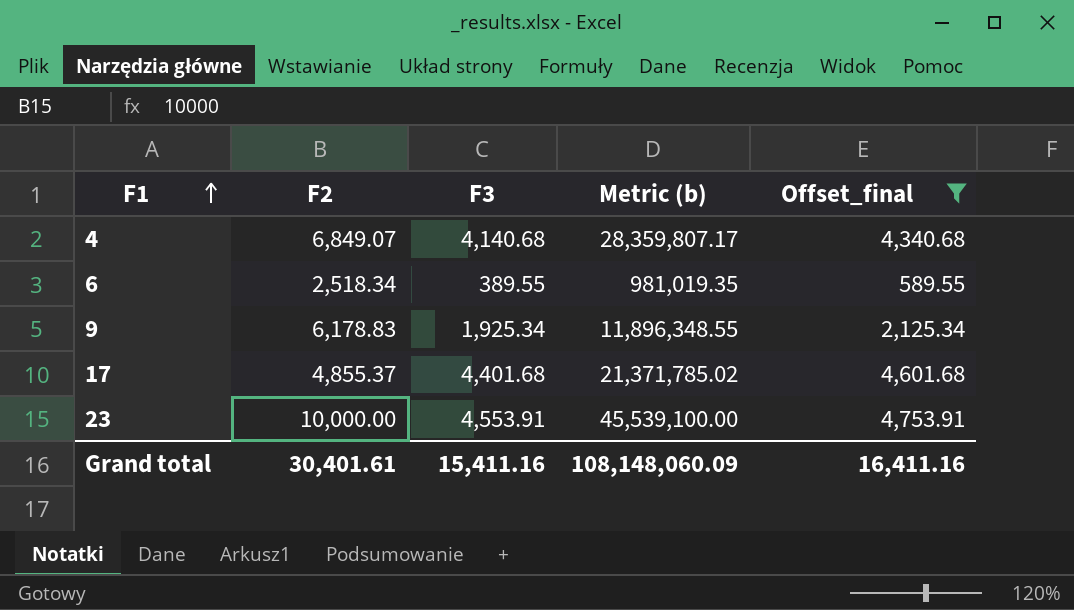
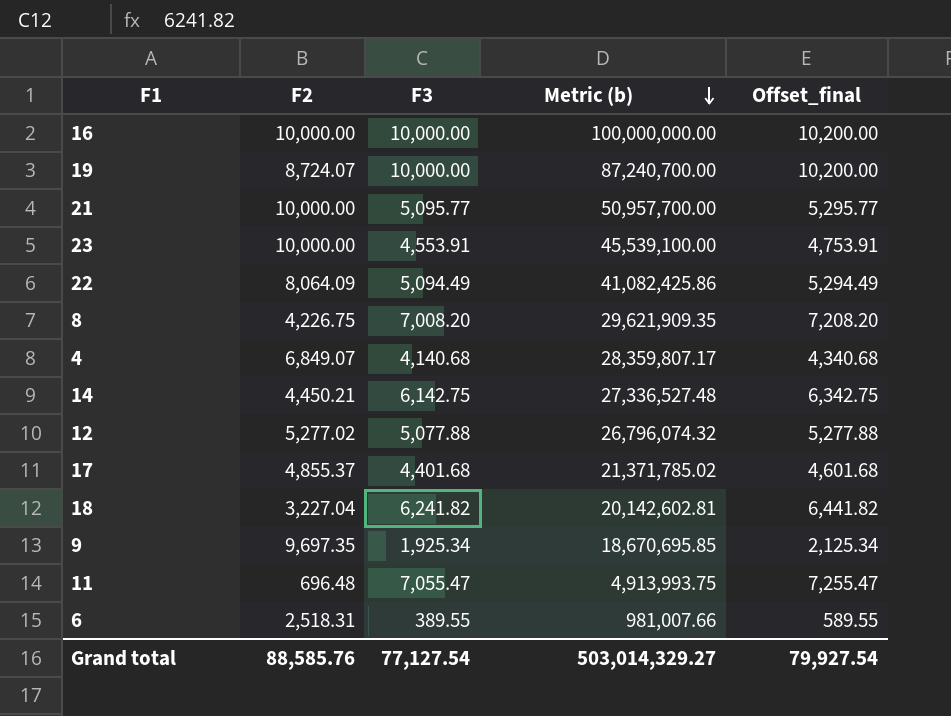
filter: Offset_final <= 4,753.91 -> none
row order: F1 ascending -> Metric (b) descending
9 | F2: 6,178.83 -> 9,697.35
9 | Metric (b): 11,896,348.55 -> 18,670,695.85
6 | F2: 2,518.34 -> 2,518.31
6 | Metric (b): 981,019.35 -> 981,007.66
Grand total | F2: 30,401.61 -> 88,585.76
Grand total | F3: 15,411.16 -> 77,127.54
Grand total | Metric (b): 108,148,060.09 -> 503,014,329.27
Grand total | Offset_final: 16,411.16 -> 79,927.54

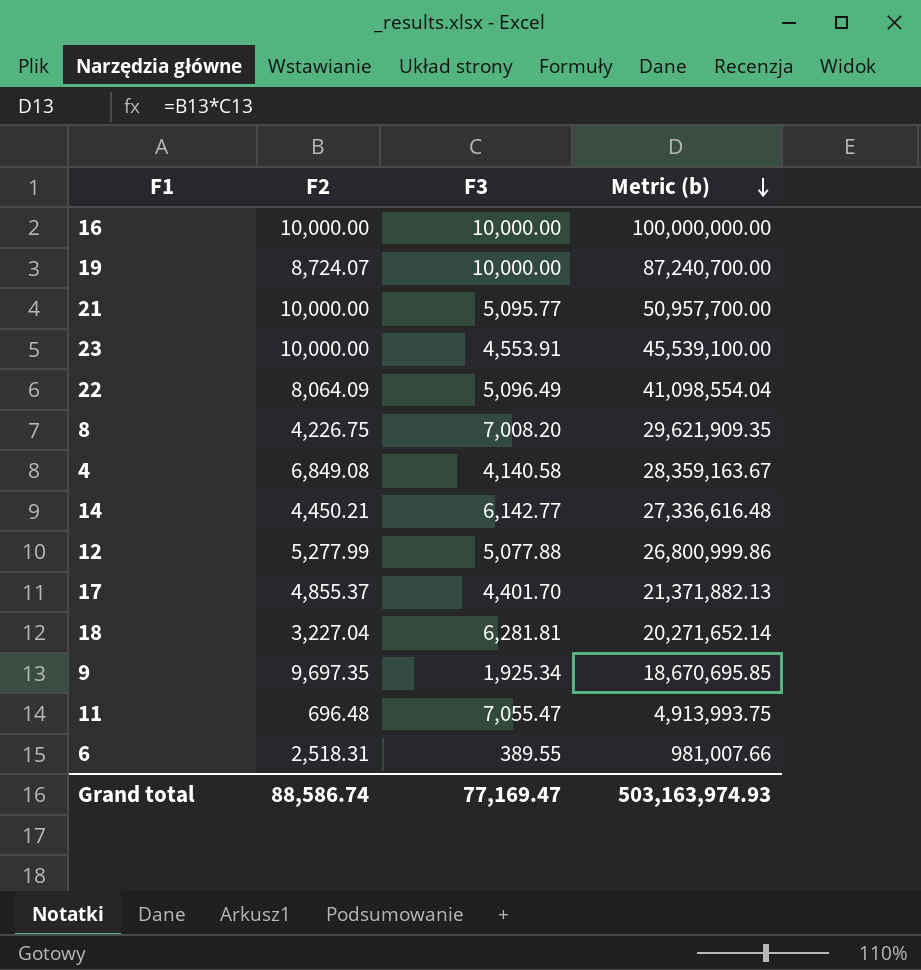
column Offset_final | formula: [F3] + 200 -> none
22 | F3: 5,094.49 -> 5,096.49
22 | Metric (b): 41,082,425.86 -> 41,098,554.04
4 | F2: 6,849.07 -> 6,849.08
4 | F3: 4,140.68 -> 4,140.58
4 | Metric (b): 28,359,807.17 -> 28,359,163.67
14 | F3: 6,142.75 -> 6,142.77
14 | Metric (b): 27,336,527.48 -> 27,336,616.48
12 | F2: 5,277.02 -> 5,277.99
12 | Metric (b): 26,796,074.32 -> 26,800,999.86
17 | F3: 4,401.68 -> 4,401.70
17 | Metric (b): 21,371,785.02 -> 21,371,882.13
18 | F3: 6,241.82 -> 6,281.81
18 | Metric (b): 20,142,602.81 -> 20,271,652.14
Grand total | F2: 88,585.76 -> 88,586.74
Grand total | F3: 77,127.54 -> 77,169.47
Grand total | Metric (b): 503,014,329.27 -> 503,163,974.93

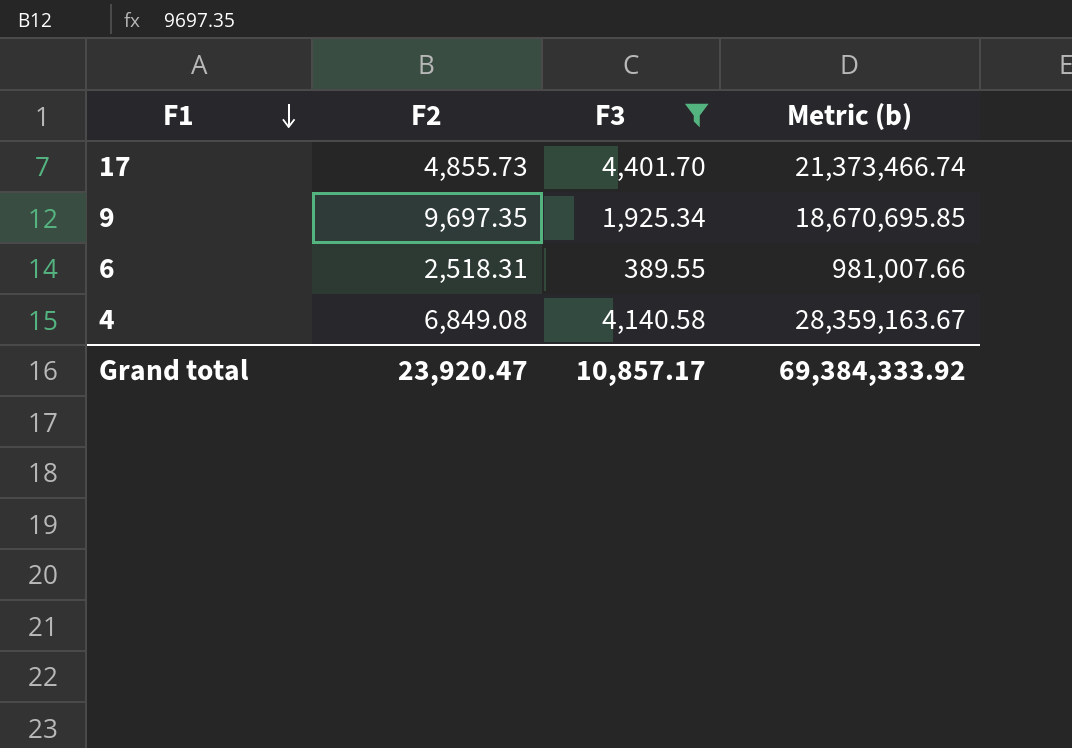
filter: none -> F3 <= 4,401.70
row order: Metric (b) descending -> F1 descending
17 | F2: 4,855.37 -> 4,855.73
17 | Metric (b): 21,371,882.13 -> 21,373,466.74
Grand total | F2: 88,586.74 -> 23,920.47
Grand total | F3: 77,169.47 -> 10,857.17
Grand total | Metric (b): 503,163,974.93 -> 69,384,333.92

